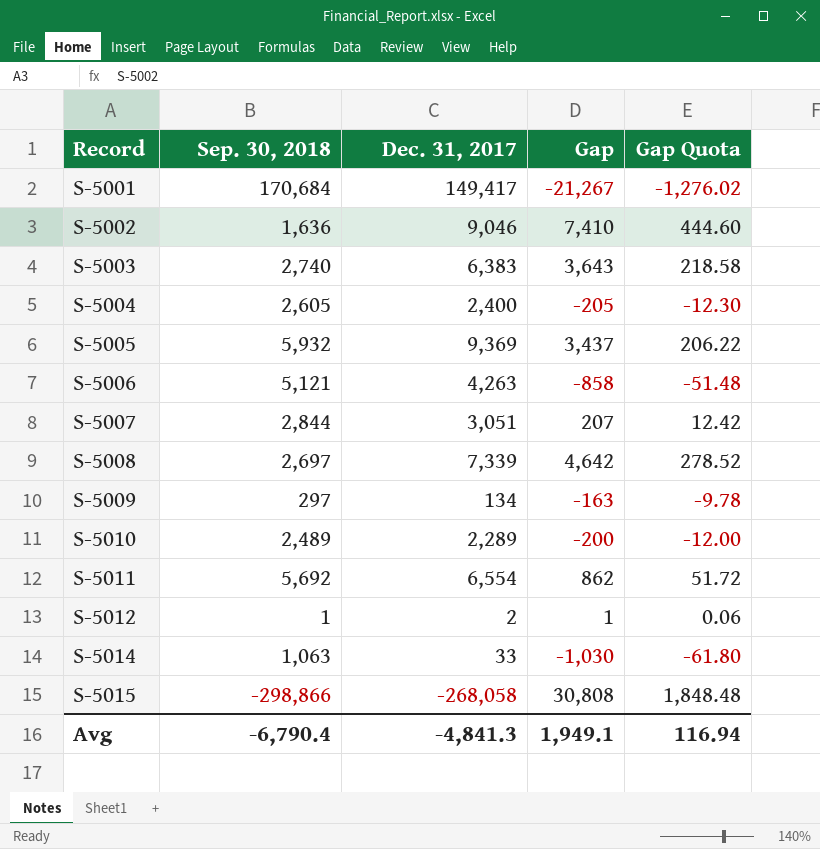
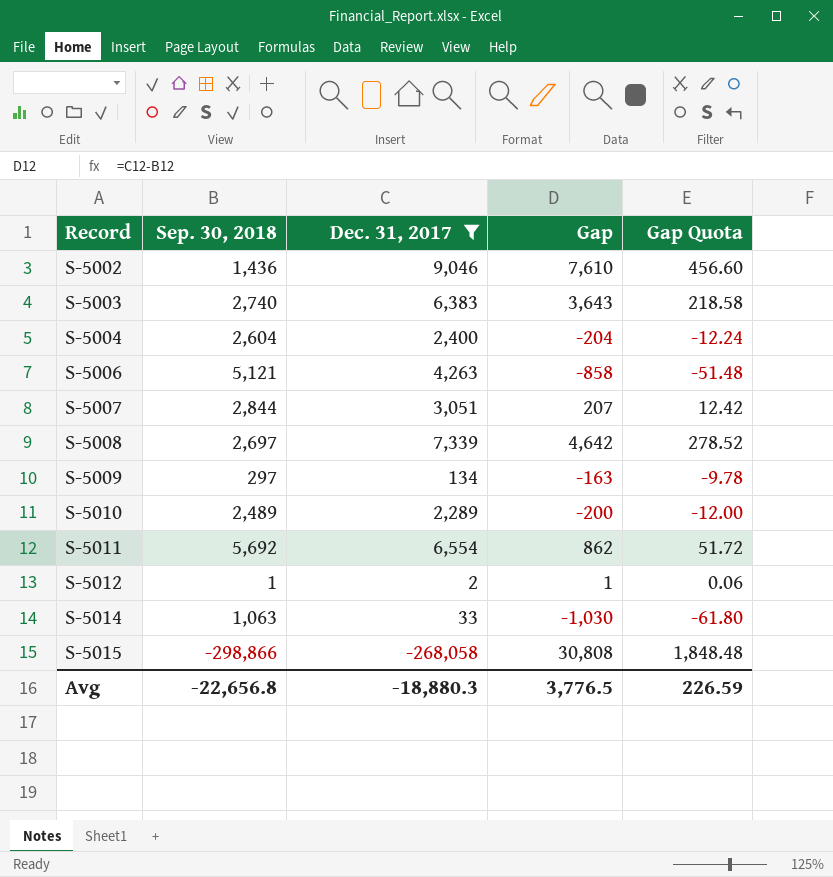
filter: none -> Dec. 31, 2017 <= 9,046
S-5002 | Sep. 30, 2018: 1,636 -> 1,436
S-5002 | Gap: 7,410 -> 7,610
S-5002 | Gap Quota: 444.60 -> 456.60
S-5004 | Sep. 30, 2018: 2,605 -> 2,604
S-5004 | Gap: -205 -> -204
S-5004 | Gap Quota: -12.30 -> -12.24
Avg | Sep. 30, 2018: -6,790.4 -> -22,656.8
Avg | Dec. 31, 2017: -4,841.3 -> -18,880.3
Avg | Gap: 1,949.1 -> 3,776.5
Avg | Gap Quota: 116.94 -> 226.59

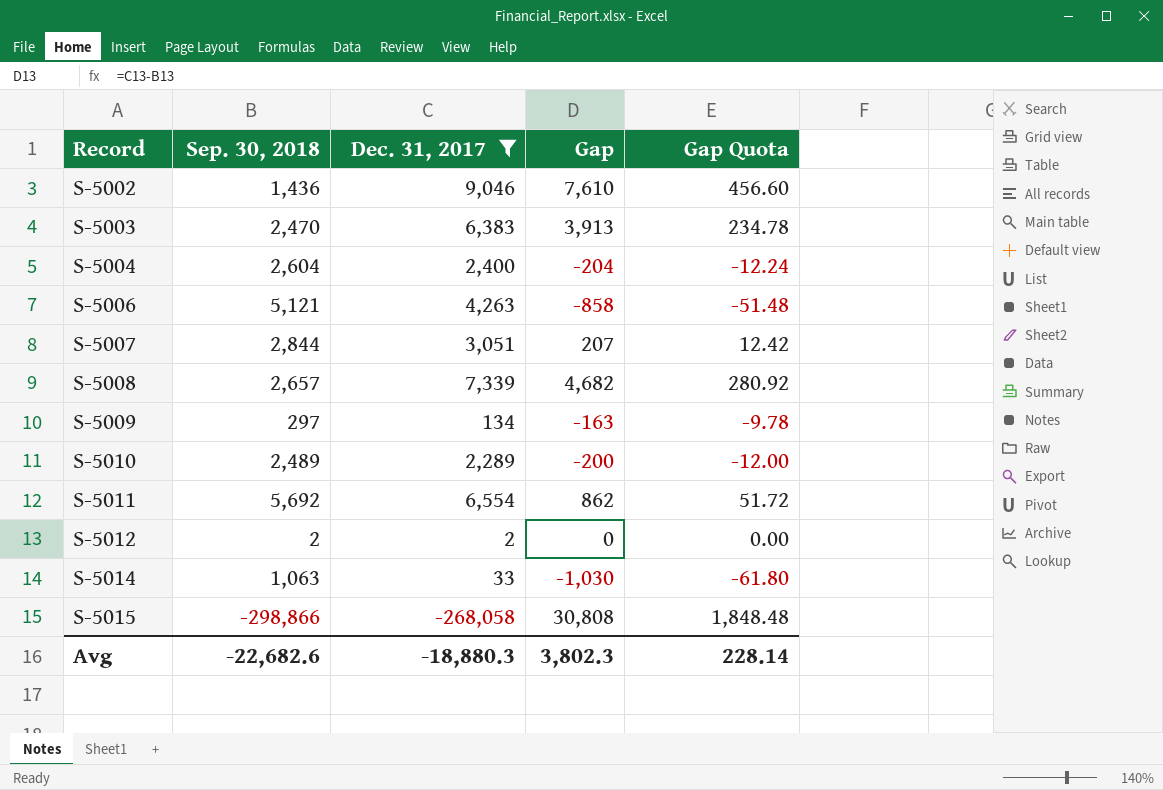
S-5003 | Sep. 30, 2018: 2,740 -> 2,470
S-5003 | Gap: 3,643 -> 3,913
S-5003 | Gap Quota: 218.58 -> 234.78
S-5008 | Sep. 30, 2018: 2,697 -> 2,657
S-5008 | Gap: 4,642 -> 4,682
S-5008 | Gap Quota: 278.52 -> 280.92
S-5012 | Sep. 30, 2018: 1 -> 2
S-5012 | Gap: 1 -> 0
S-5012 | Gap Quota: 0.06 -> 0.00
Avg | Sep. 30, 2018: -22,656.8 -> -22,682.6
Avg | Gap: 3,776.5 -> 3,802.3
Avg | Gap Quota: 226.59 -> 228.14

